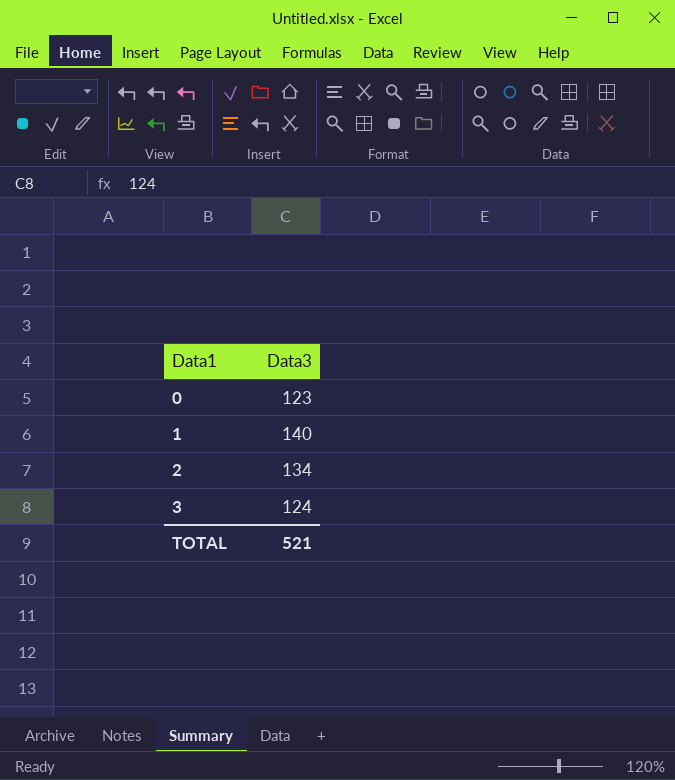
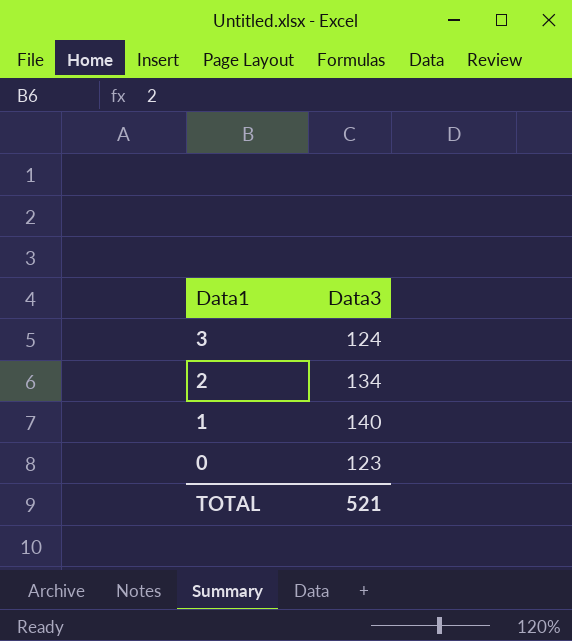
row order: Data1 ascending -> Data1 descending

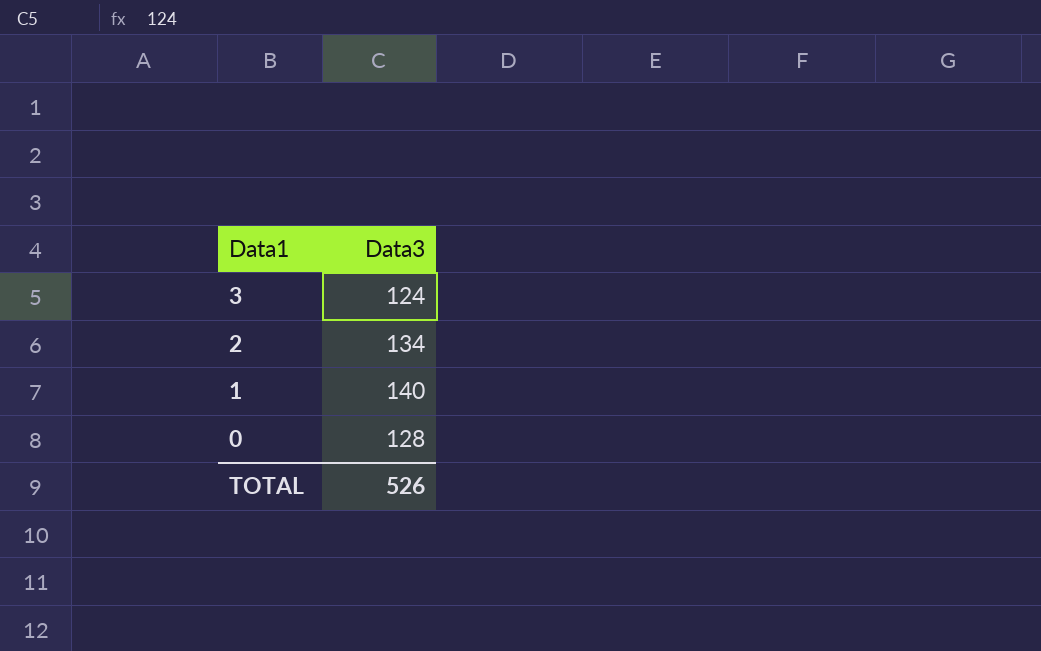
0 | Data3: 123 -> 128
TOTAL | Data3: 521 -> 526

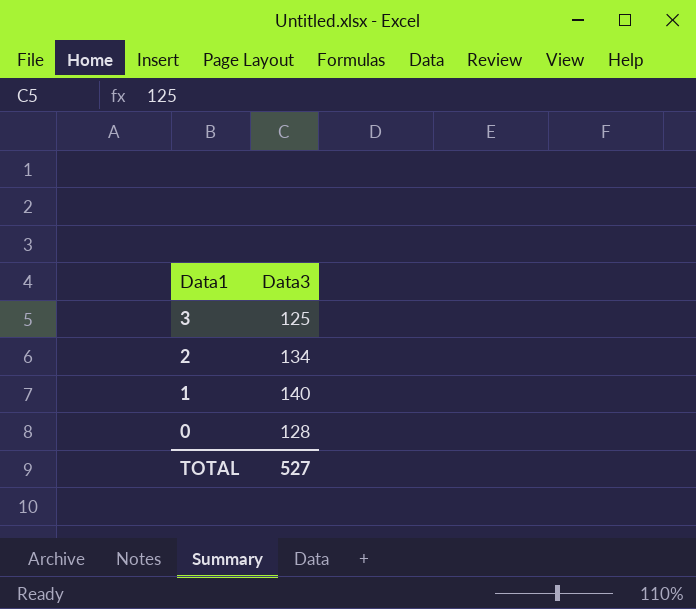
3 | Data3: 124 -> 125
TOTAL | Data3: 526 -> 527

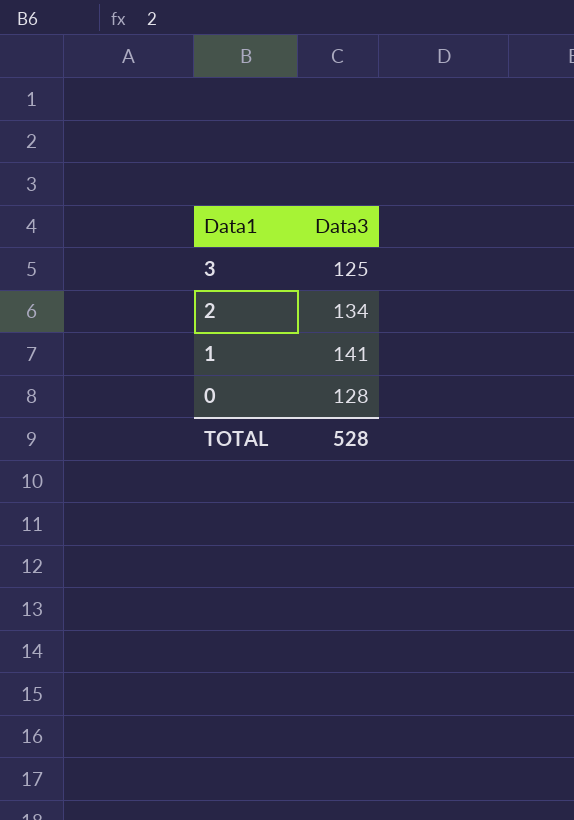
1 | Data3: 140 -> 141
TOTAL | Data3: 527 -> 528

